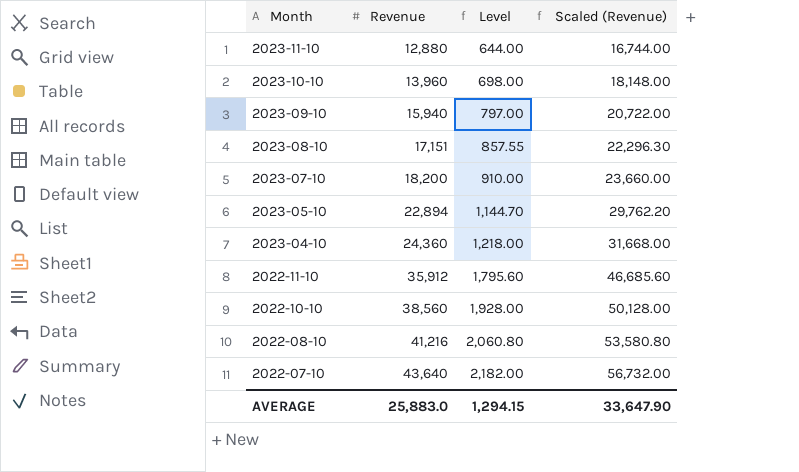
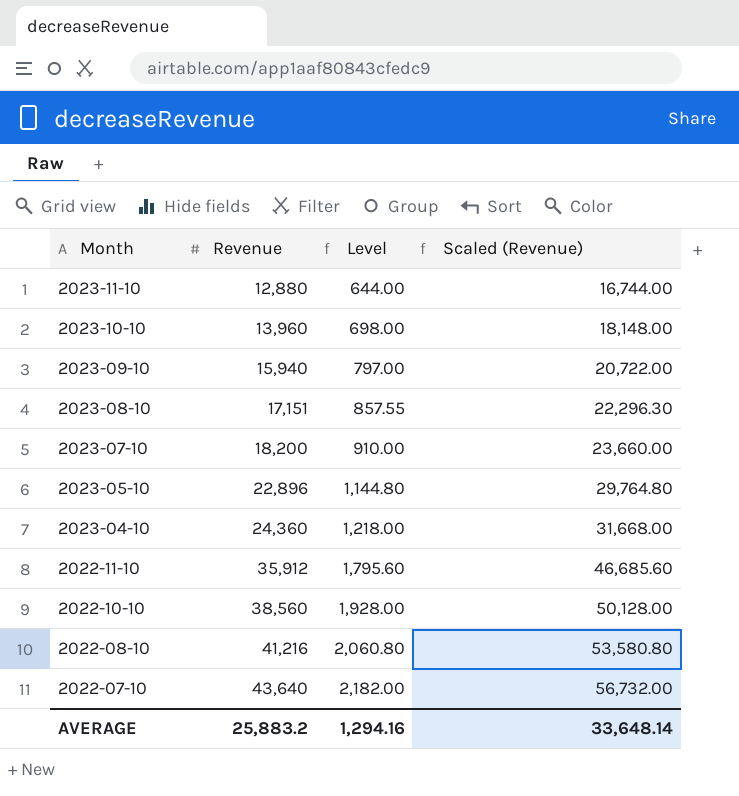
2023-05-10 | Revenue: 22,894 -> 22,896
2023-05-10 | Level: 1,144.70 -> 1,144.80
2023-05-10 | Scaled (Revenue): 29,762.20 -> 29,764.80
AVERAGE | Revenue: 25,883.0 -> 25,883.2
AVERAGE | Level: 1,294.15 -> 1,294.16
AVERAGE | Scaled (Revenue): 33,647.90 -> 33,648.14

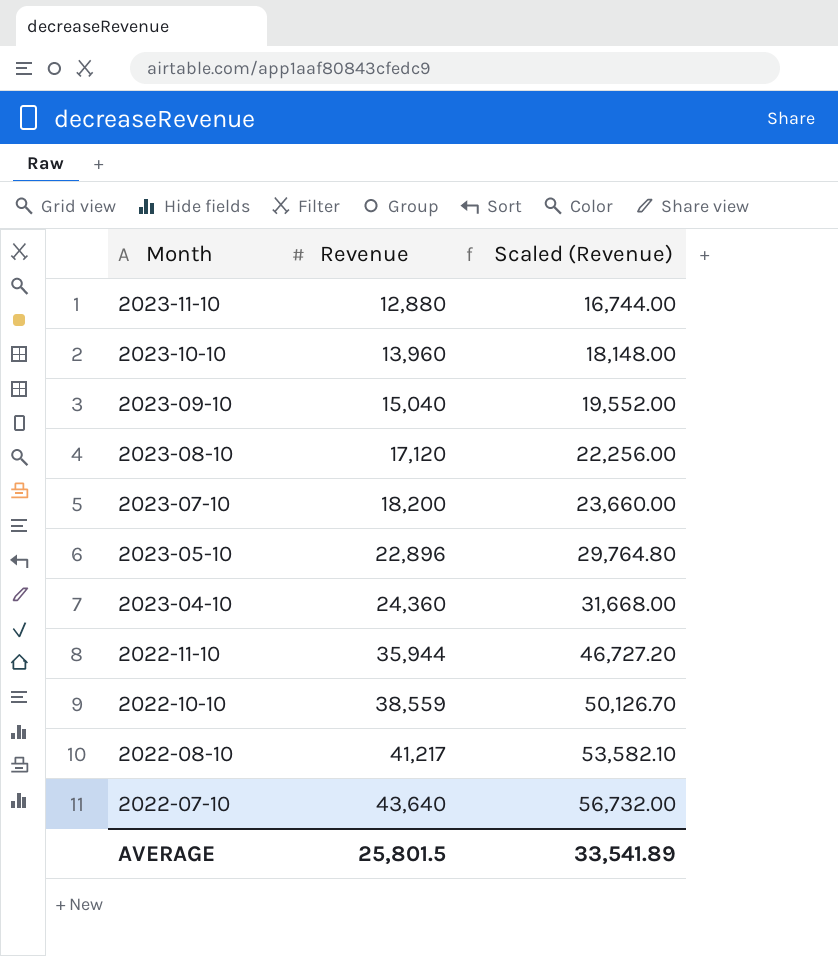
column Level | formula: [Revenue] * 0.05 -> none
2023-09-10 | Revenue: 15,940 -> 15,040
2023-09-10 | Scaled (Revenue): 20,722.00 -> 19,552.00
2023-08-10 | Revenue: 17,151 -> 17,120
2023-08-10 | Scaled (Revenue): 22,296.30 -> 22,256.00
2022-11-10 | Revenue: 35,912 -> 35,944
2022-11-10 | Scaled (Revenue): 46,685.60 -> 46,727.20
2022-10-10 | Revenue: 38,560 -> 38,559
2022-10-10 | Scaled (Revenue): 50,128.00 -> 50,126.70
2022-08-10 | Revenue: 41,216 -> 41,217
2022-08-10 | Scaled (Revenue): 53,580.80 -> 53,582.10
AVERAGE | Revenue: 25,883.2 -> 25,801.5
AVERAGE | Scaled (Revenue): 33,648.14 -> 33,541.89

